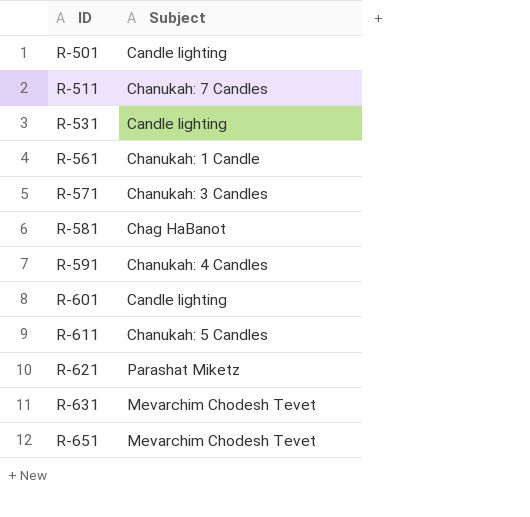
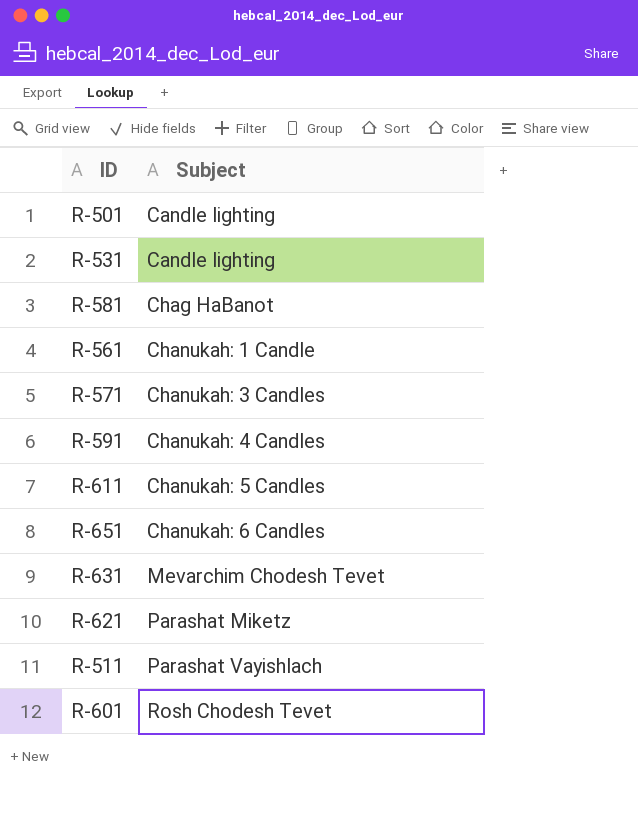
row order: ID ascending -> Subject ascending
R-651 | Subject: Mevarchim Chodesh Tevet -> Chanukah: 6 Candles
R-511 | Subject: Chanukah: 7 Candles -> Parashat Vayishlach
R-601 | Subject: Candle lighting -> Rosh Chodesh Tevet

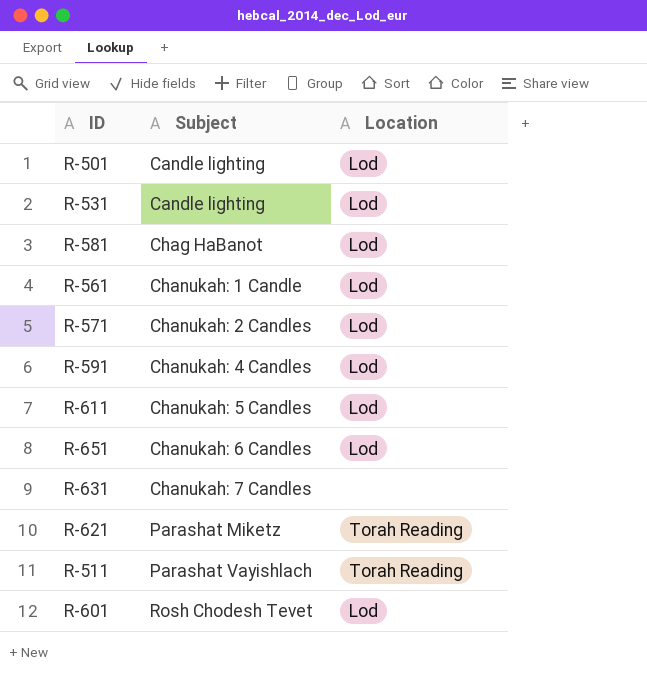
column Location | position: none -> 3
R-571 | Subject: Chanukah: 3 Candles -> Chanukah: 2 Candles
R-631 | Subject: Mevarchim Chodesh Tevet -> Chanukah: 7 Candles

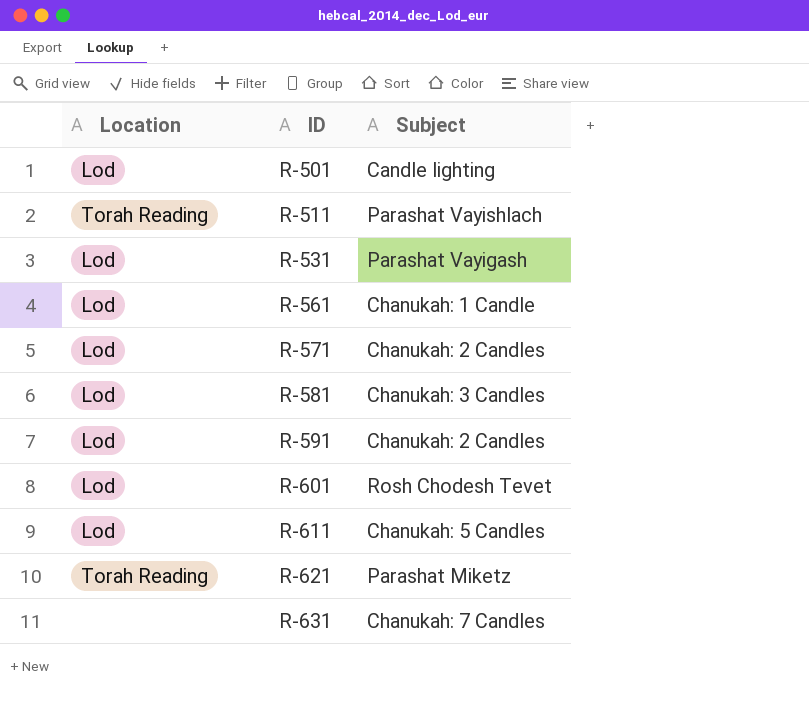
row order: Subject ascending -> ID ascending
column Location | position: 3 -> 1
row R-651: Chanukah: 6 Candles | Lod -> none
R-531 | Subject: Candle lighting -> Parashat Vayigash
R-581 | Subject: Chag HaBanot -> Chanukah: 3 Candles
R-591 | Subject: Chanukah: 4 Candles -> Chanukah: 2 Candles

